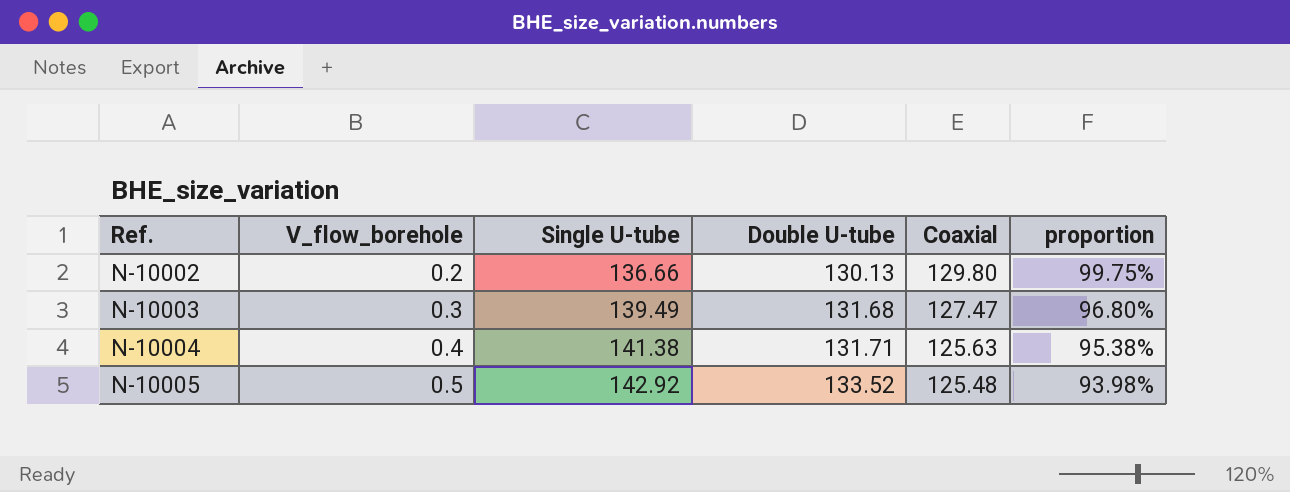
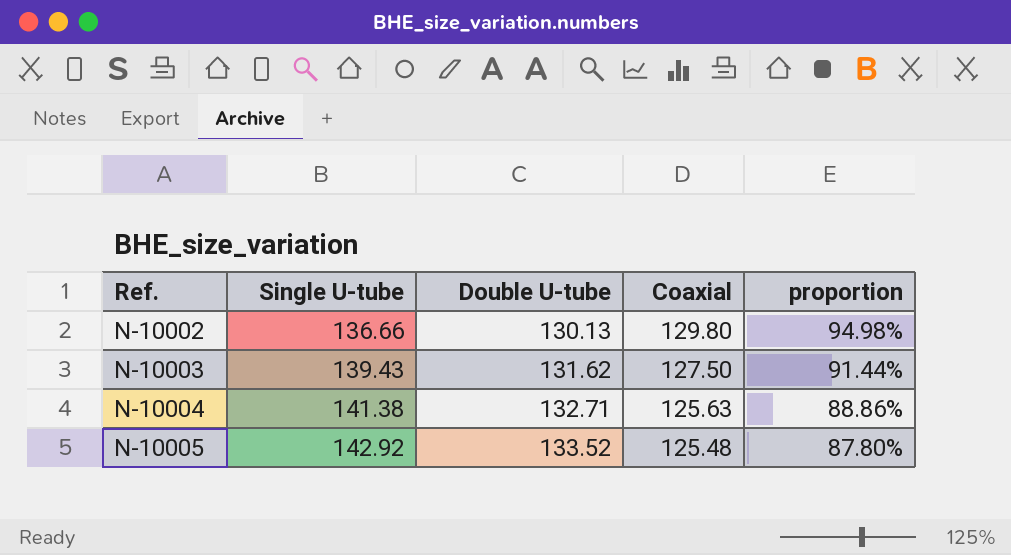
column V_flow_borehole | position: 2 -> none
column proportion | formula: [Coaxial] / [Double U-tube] -> [Coaxial] / [Single U-tube]
N-10003 | Single U-tube: 139.49 -> 139.43
N-10003 | Double U-tube: 131.68 -> 131.62
N-10003 | Coaxial: 127.47 -> 127.50
N-10004 | Double U-tube: 131.71 -> 132.71

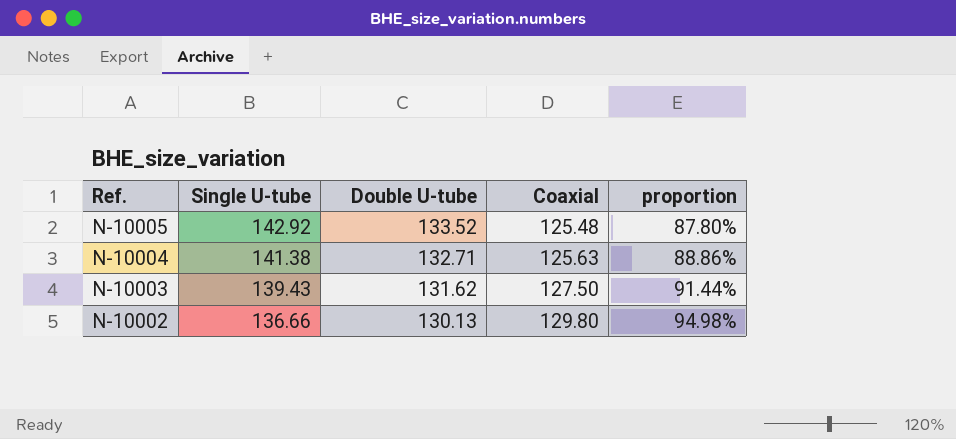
row order: Ref. ascending -> Ref. descending

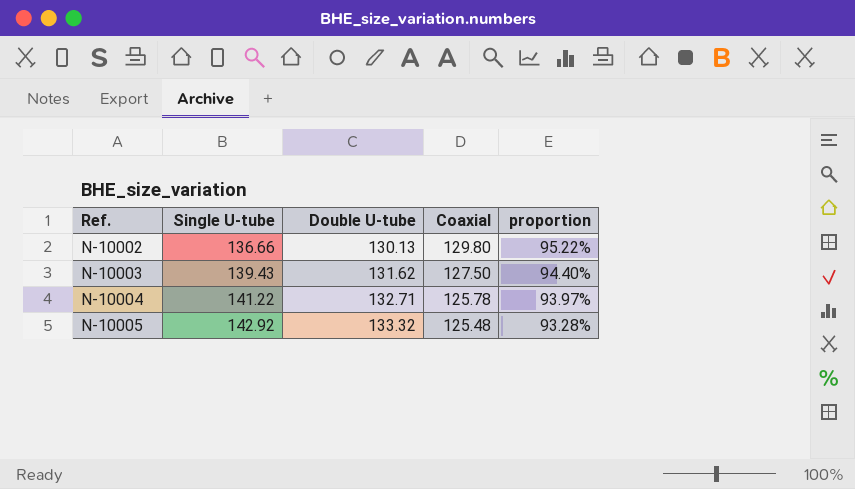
row order: Ref. descending -> Ref. ascending
column proportion | formula: [Coaxial] / [Single U-tube] -> [Double U-tube] / [Single U-tube]
N-10004 | Single U-tube: 141.38 -> 141.22
N-10004 | Coaxial: 125.63 -> 125.78
N-10005 | Double U-tube: 133.52 -> 133.32

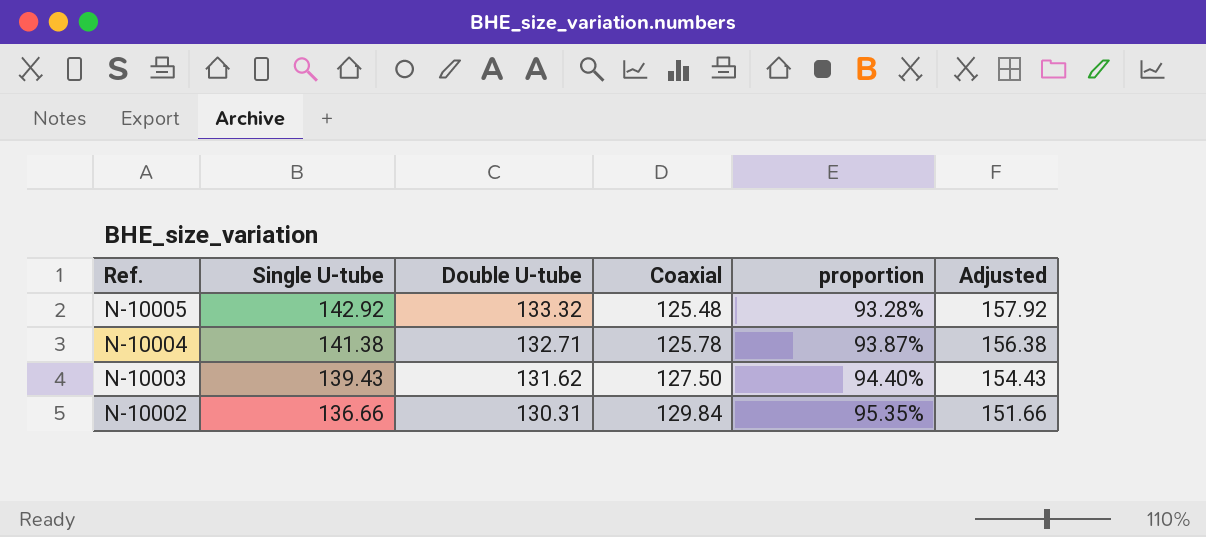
row order: Ref. ascending -> Ref. descending
column Adjusted | formula: none -> [Single U-tube] + 15
N-10004 | Single U-tube: 141.22 -> 141.38
N-10004 | proportion: 93.97% -> 93.87%
N-10002 | Double U-tube: 130.13 -> 130.31
N-10002 | Coaxial: 129.80 -> 129.84
N-10002 | proportion: 95.22% -> 95.35%

